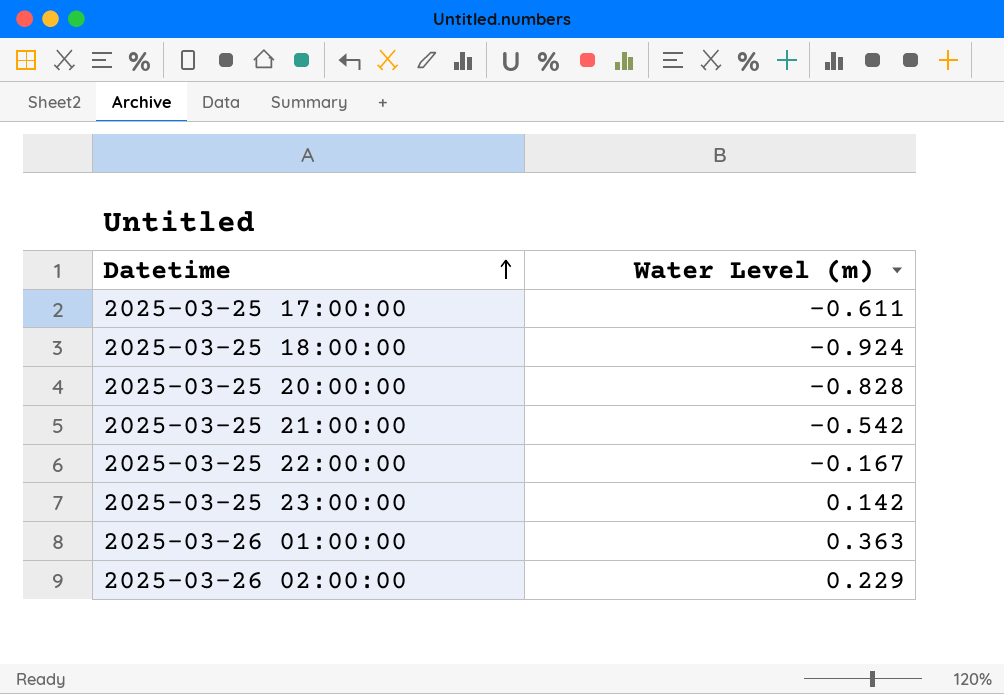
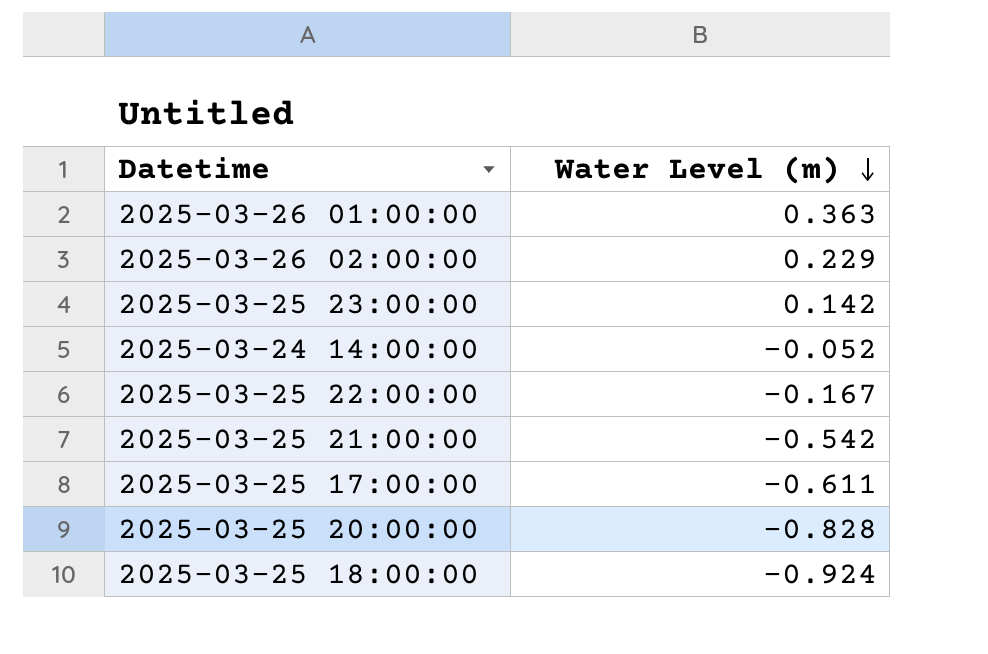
row order: Datetime ascending -> Water Level (m) descending
row 2025-03-24 14:00:00: none -> -0.052

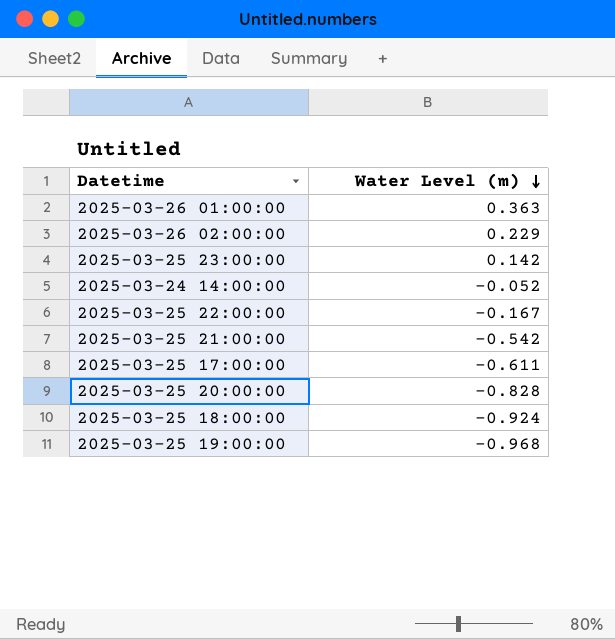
row 2025-03-25 19:00:00: none -> -0.968

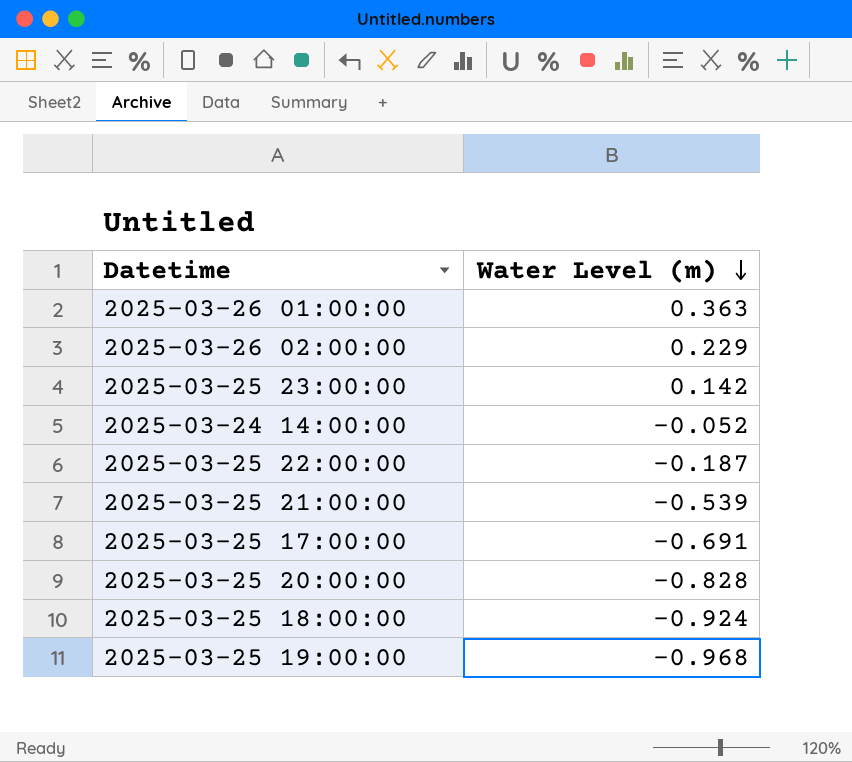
2025-03-25 22:00:00 | Water Level (m): -0.167 -> -0.187
2025-03-25 21:00:00 | Water Level (m): -0.542 -> -0.539
2025-03-25 17:00:00 | Water Level (m): -0.611 -> -0.691

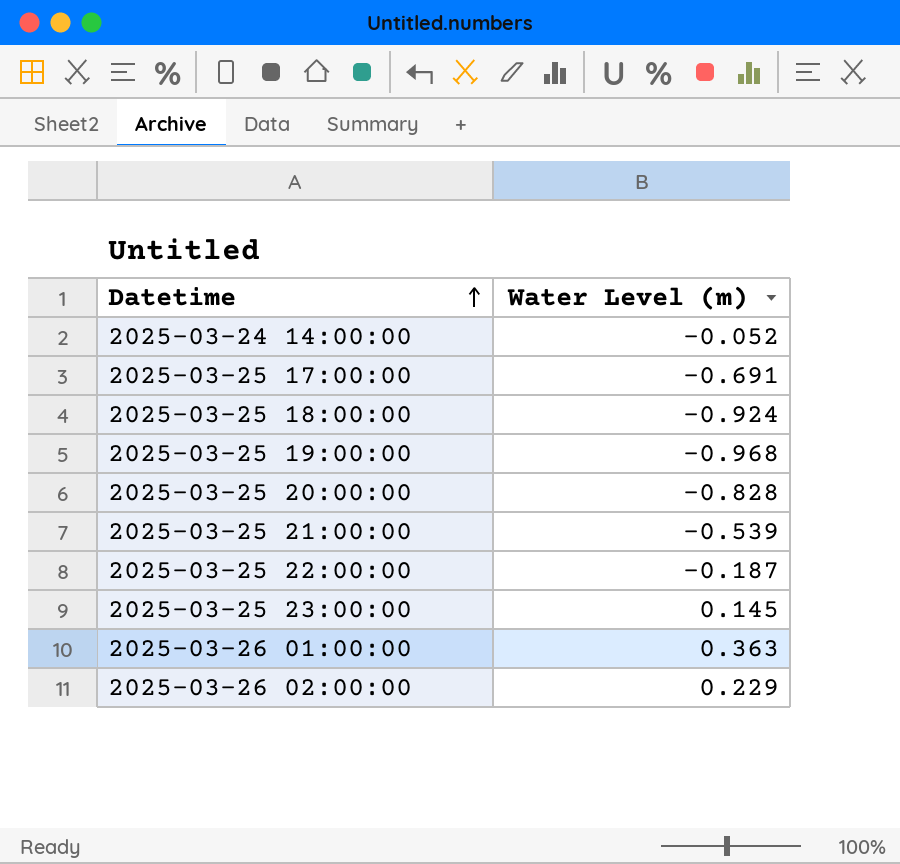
row order: Water Level (m) descending -> Datetime ascending
2025-03-25 23:00:00 | Water Level (m): 0.142 -> 0.145

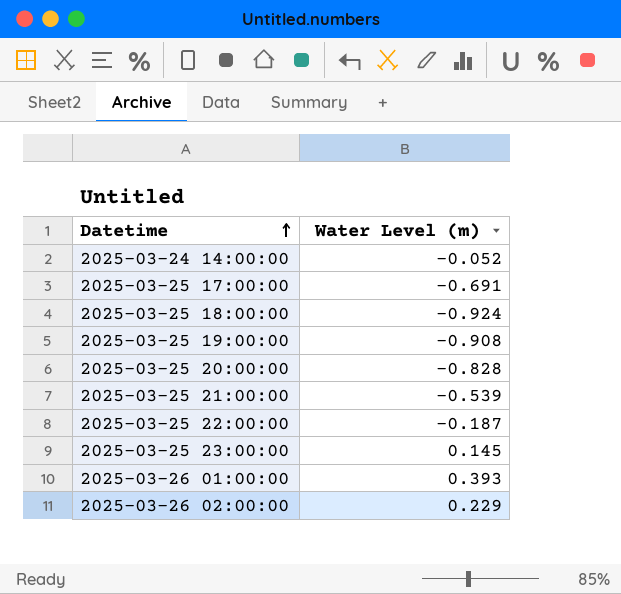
2025-03-25 19:00:00 | Water Level (m): -0.968 -> -0.908
2025-03-26 01:00:00 | Water Level (m): 0.363 -> 0.393

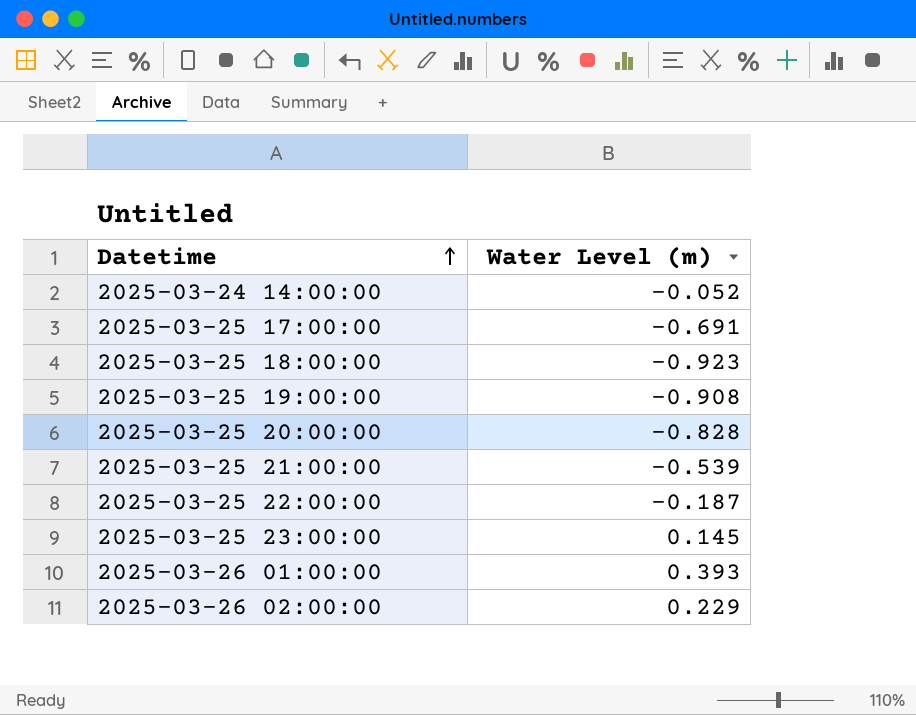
2025-03-25 18:00:00 | Water Level (m): -0.924 -> -0.923

